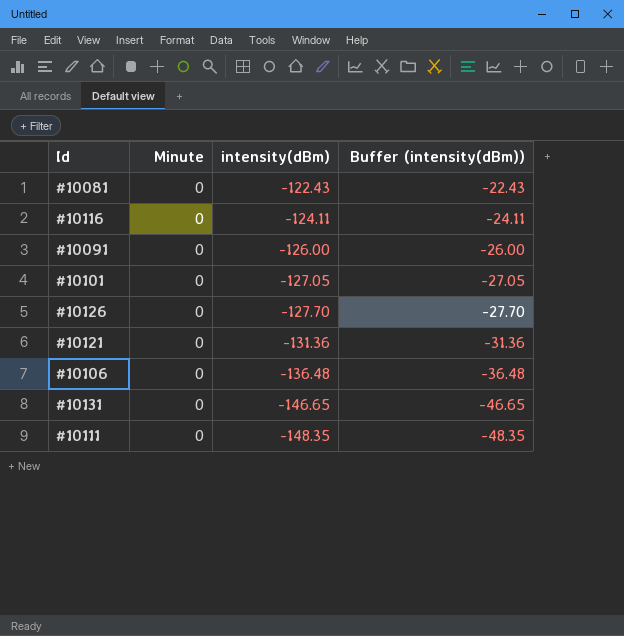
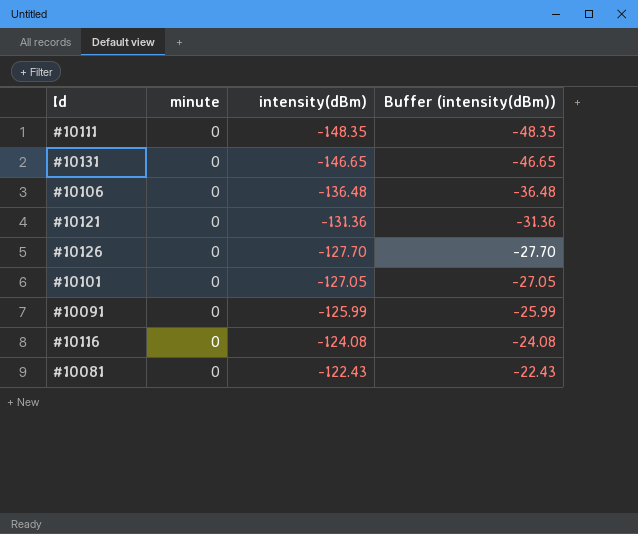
row order: intensity(dBm) descending -> intensity(dBm) ascending
column name: Minute -> minute
#10091 | intensity(dBm): -126.00 -> -125.99
#10091 | Buffer (intensity(dBm)): -26.00 -> -25.99
#10116 | intensity(dBm): -124.11 -> -124.08
#10116 | Buffer (intensity(dBm)): -24.11 -> -24.08

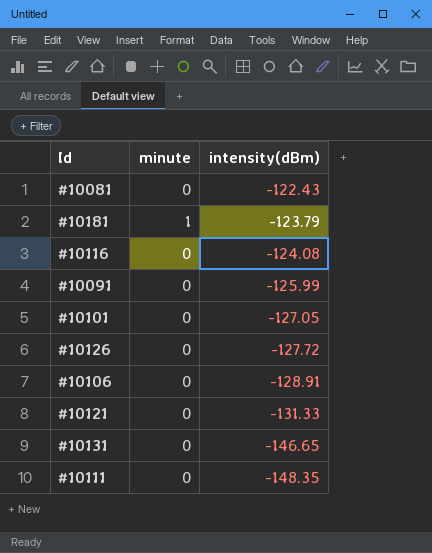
row order: intensity(dBm) ascending -> intensity(dBm) descending
column Buffer (intensity(dBm)) | formula: [intensity(dBm)] + 100 -> none
row #10181: none -> 1 | -123.79
#10126 | intensity(dBm): -127.70 -> -127.72
#10106 | intensity(dBm): -136.48 -> -128.91
#10121 | intensity(dBm): -131.36 -> -131.33

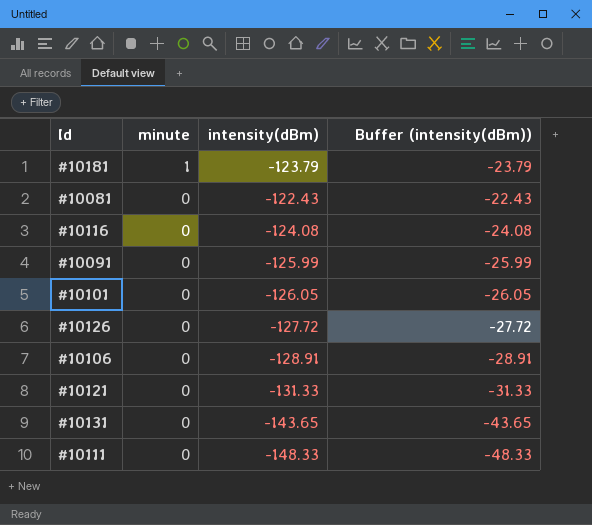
row order: intensity(dBm) descending -> minute descending
column Buffer (intensity(dBm)) | formula: none -> [intensity(dBm)] + 100
#10101 | intensity(dBm): -127.05 -> -126.05
#10131 | intensity(dBm): -146.65 -> -143.65
#10111 | intensity(dBm): -148.35 -> -148.33

